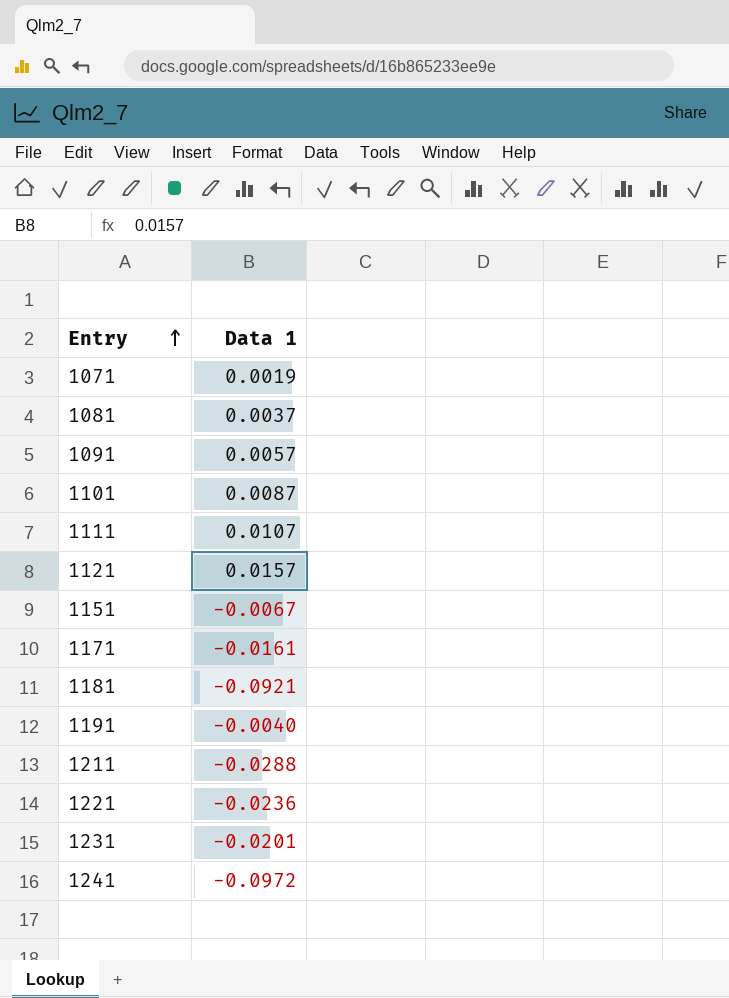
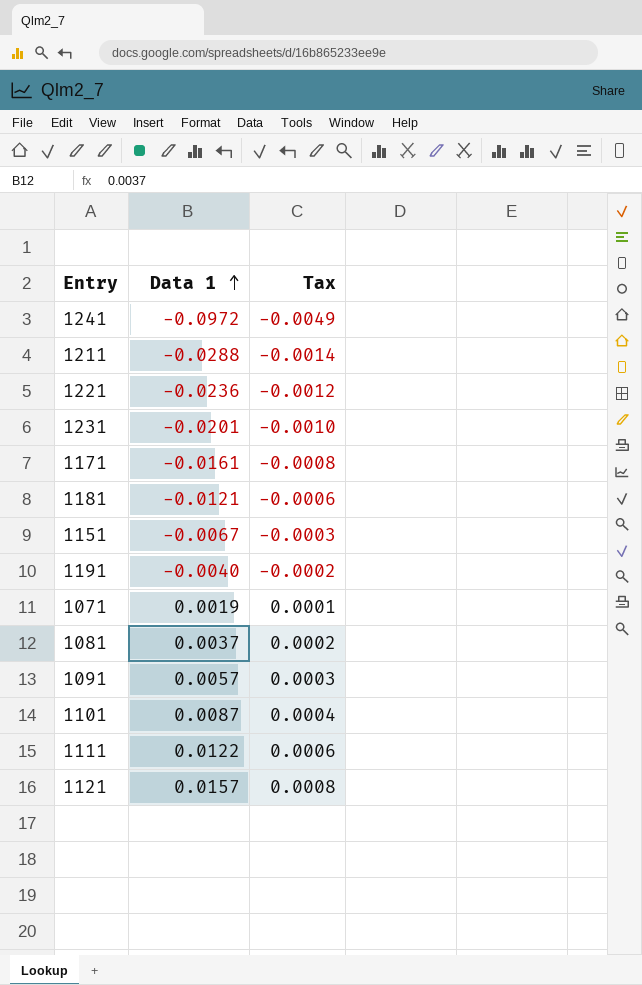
row order: Entry ascending -> Data 1 ascending
column Tax | formula: none -> [Data 1] * 0.05
1181 | Data 1: -0.0921 -> -0.0121
1111 | Data 1: 0.0107 -> 0.0122

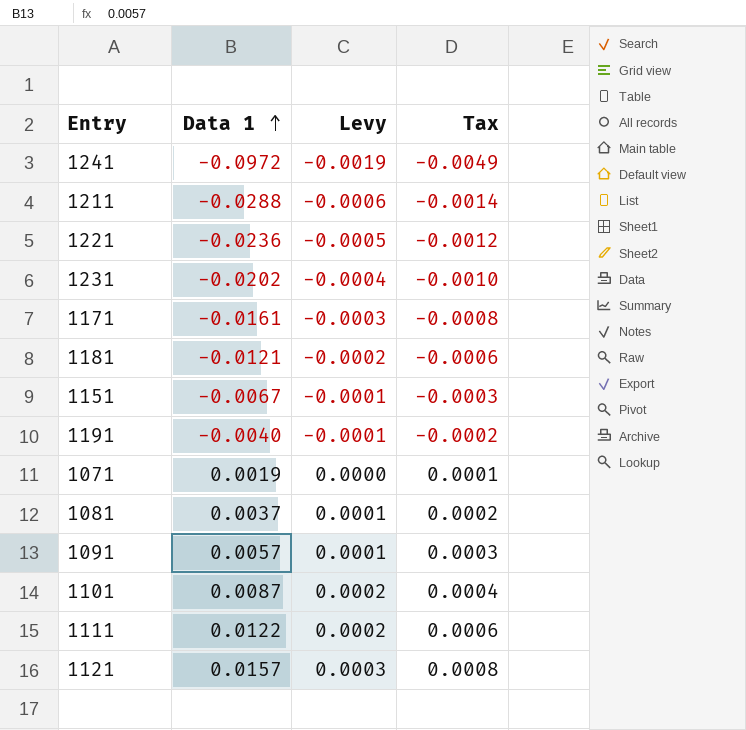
column Levy | formula: none -> [Data 1] * 0.02
1231 | Data 1: -0.0201 -> -0.0202

